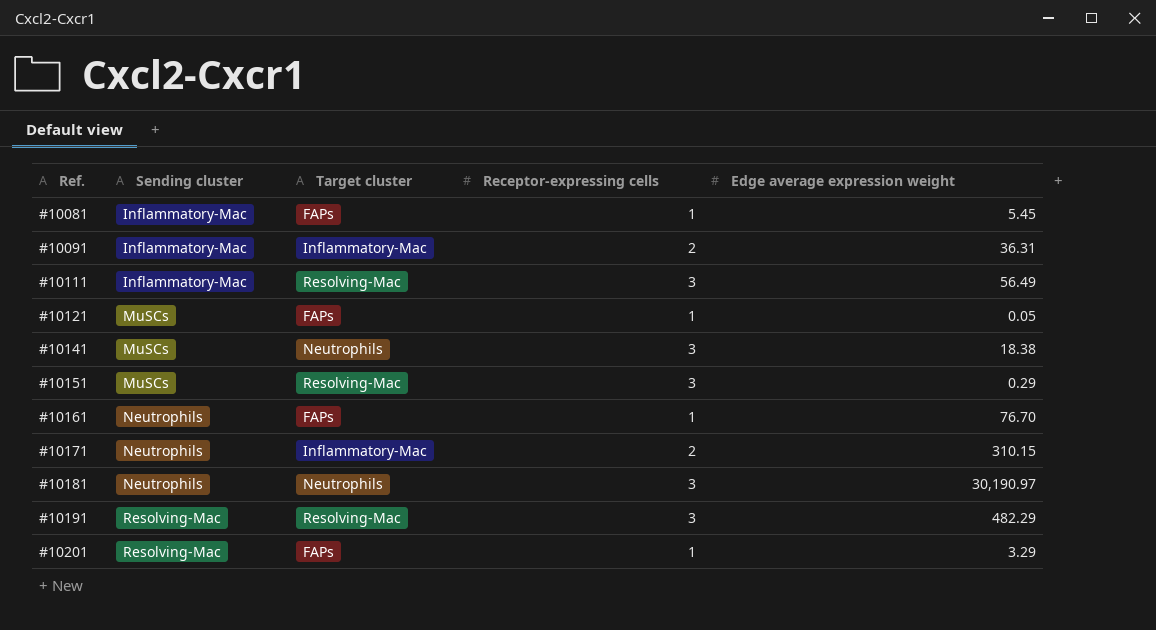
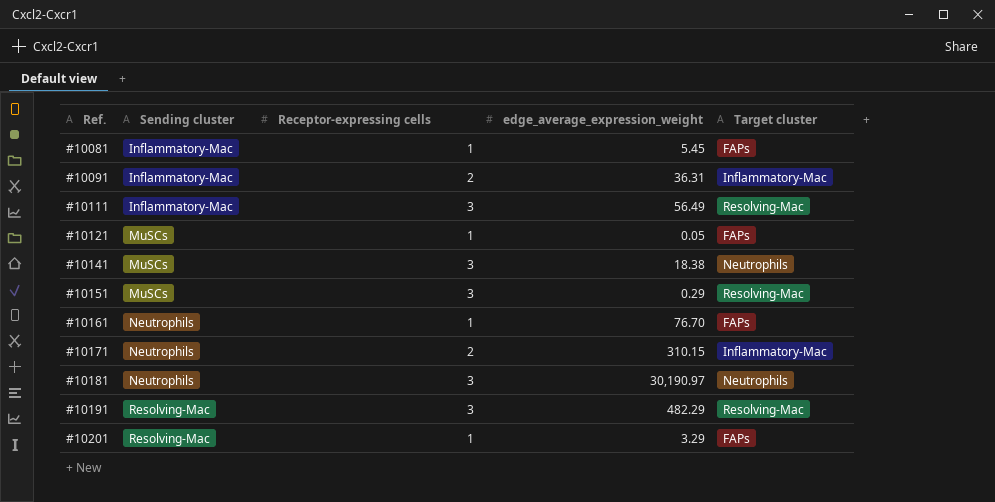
column name: Edge average expression weight -> edge_average_expression_weight
column Target cluster | position: 3 -> 5

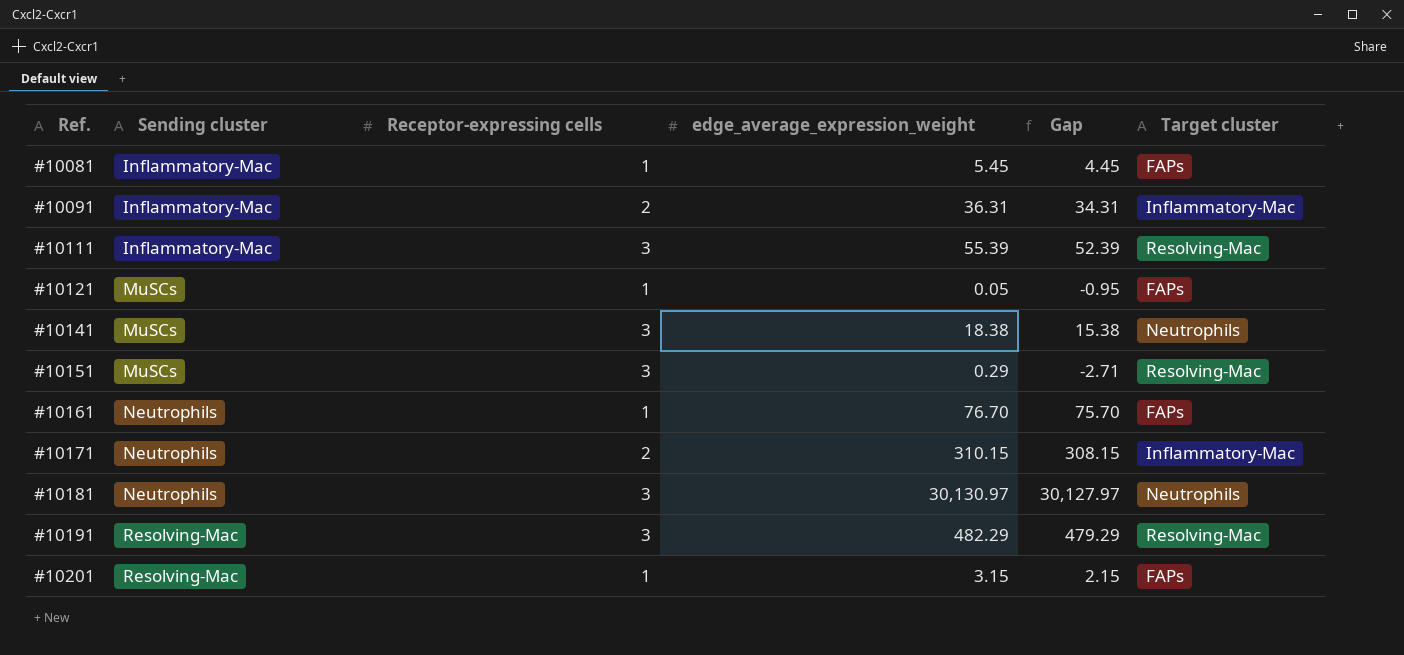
column Gap | formula: none -> [edge_average_expression_weight] - [Receptor-expressing cells]
#10111 | edge_average_expression_weight: 56.49 -> 55.39
#10181 | edge_average_expression_weight: 30,190.97 -> 30,130.97
#10201 | edge_average_expression_weight: 3.29 -> 3.15

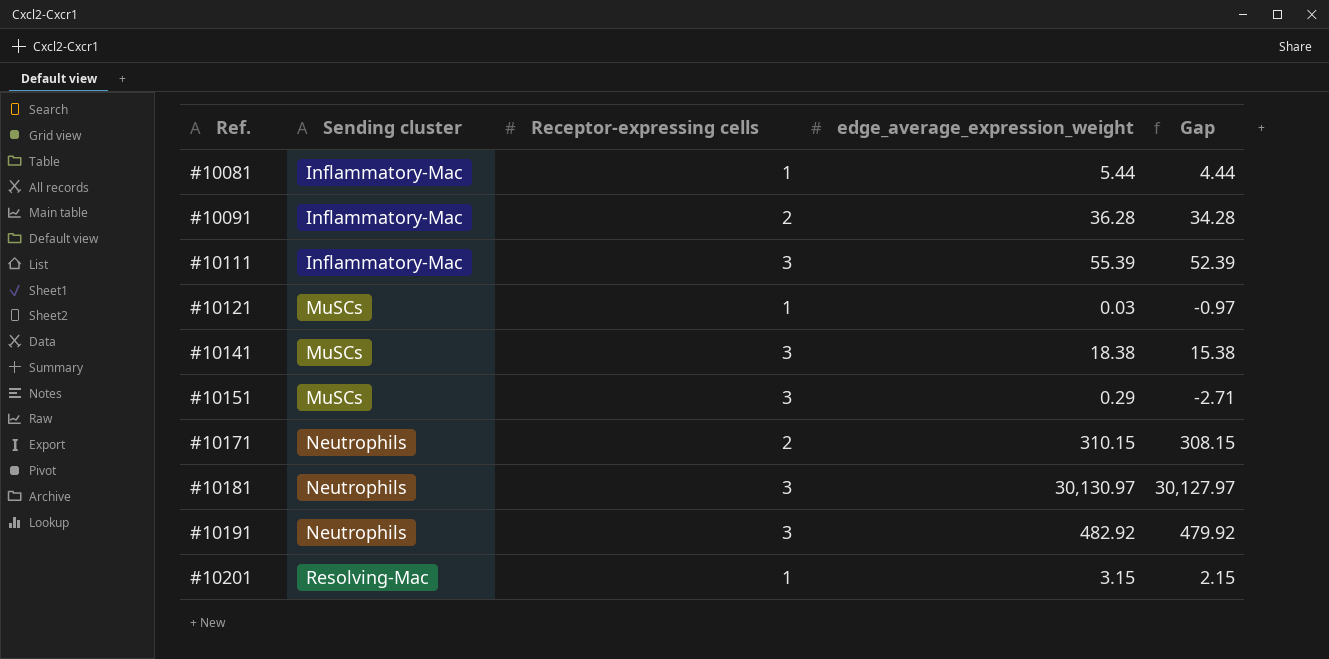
column Target cluster | position: 6 -> none
row #10161: Neutrophils | 1 | 76.70 | 75.70 | FAPs -> none
#10081 | edge_average_expression_weight: 5.45 -> 5.44
#10081 | Gap: 4.45 -> 4.44
#10091 | edge_average_expression_weight: 36.31 -> 36.28
#10091 | Gap: 34.31 -> 34.28
#10121 | edge_average_expression_weight: 0.05 -> 0.03
#10121 | Gap: -0.95 -> -0.97
#10191 | Sending cluster: Resolving-Mac -> Neutrophils
#10191 | edge_average_expression_weight: 482.29 -> 482.92
#10191 | Gap: 479.29 -> 479.92

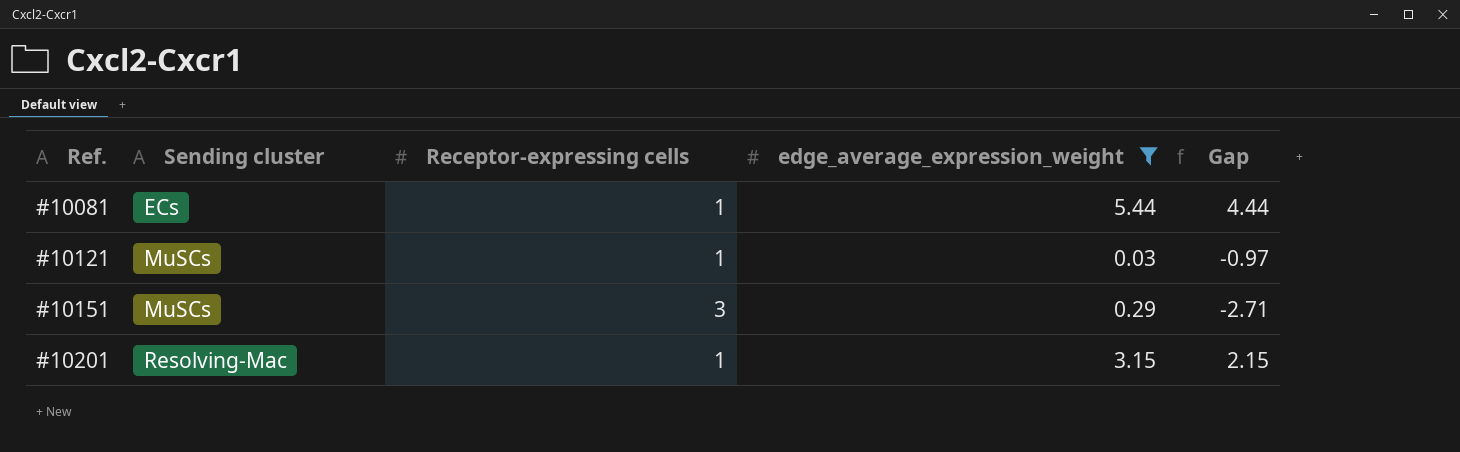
filter: none -> edge_average_expression_weight <= 5.44
#10081 | Sending cluster: Inflammatory-Mac -> ECs

